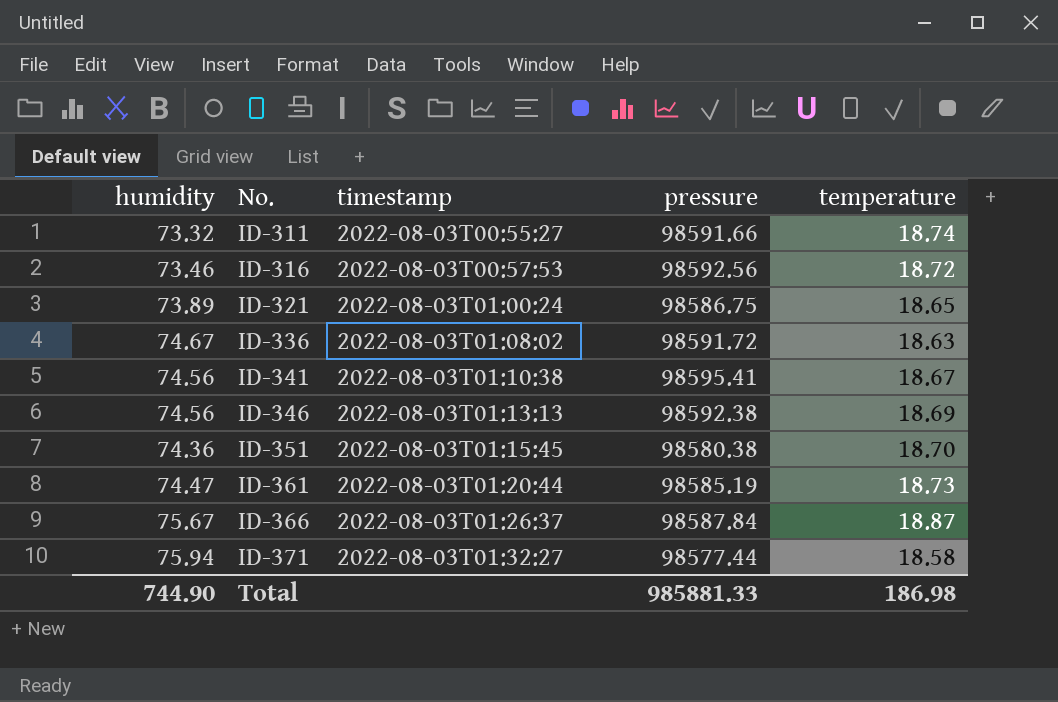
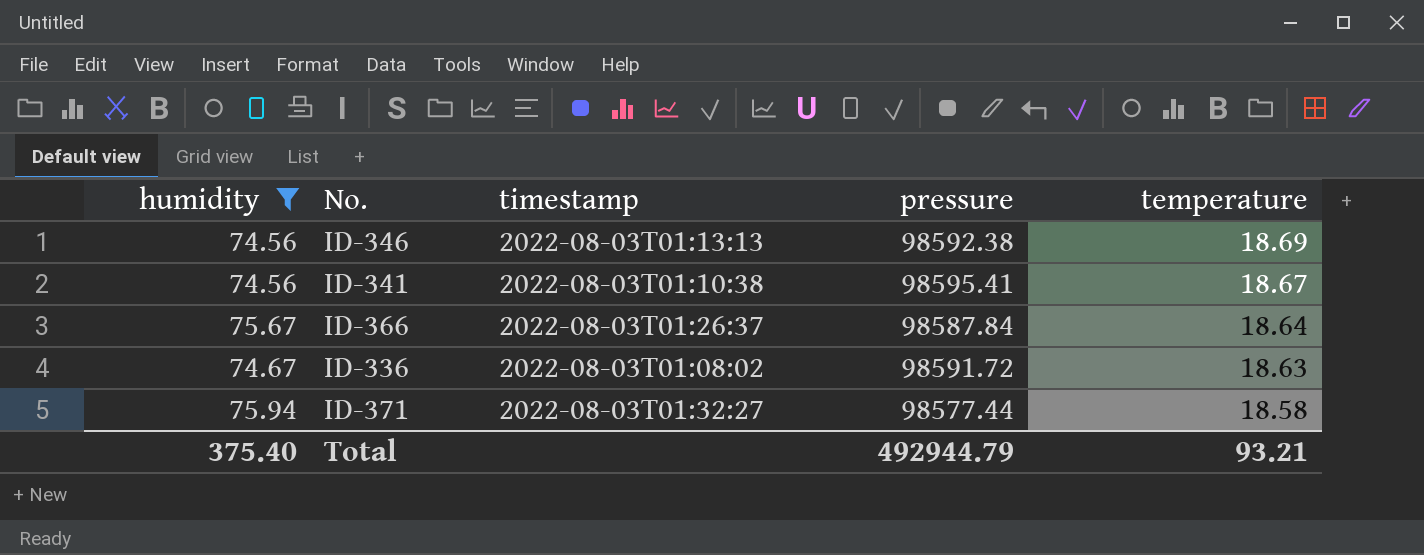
filter: none -> humidity >= 74.56
row order: No. ascending -> temperature descending
ID-366 | temperature: 18.87 -> 18.64
Total | humidity: 744.90 -> 375.40
Total | pressure: 985881.33 -> 492944.79
Total | temperature: 186.98 -> 93.21

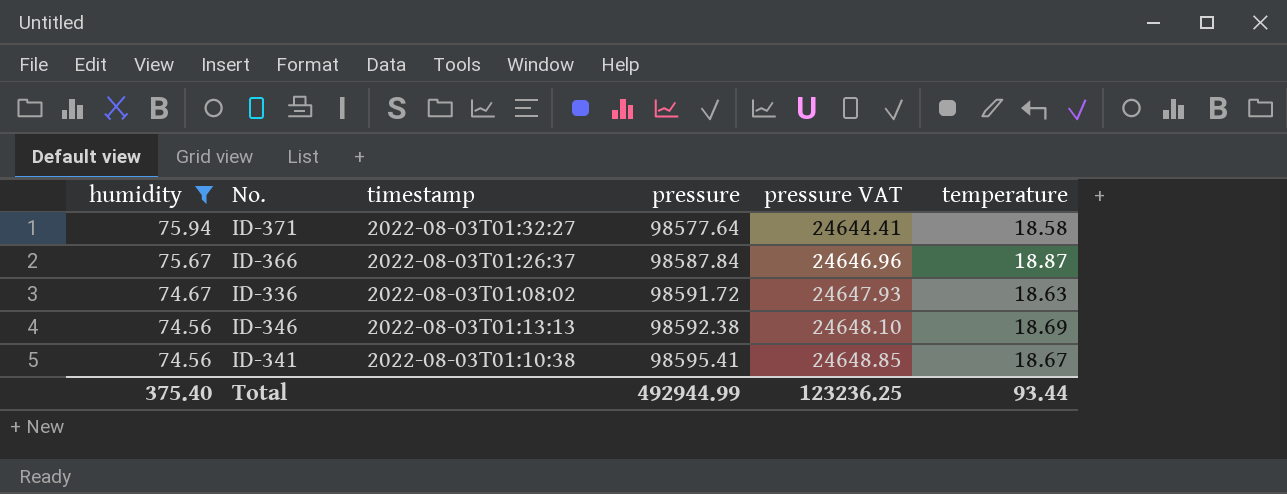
row order: temperature descending -> humidity descending
column pressure VAT | formula: none -> [pressure] * 0.25
ID-371 | pressure: 98577.44 -> 98577.64
ID-366 | temperature: 18.64 -> 18.87
Total | pressure: 492944.79 -> 492944.99
Total | temperature: 93.21 -> 93.44

